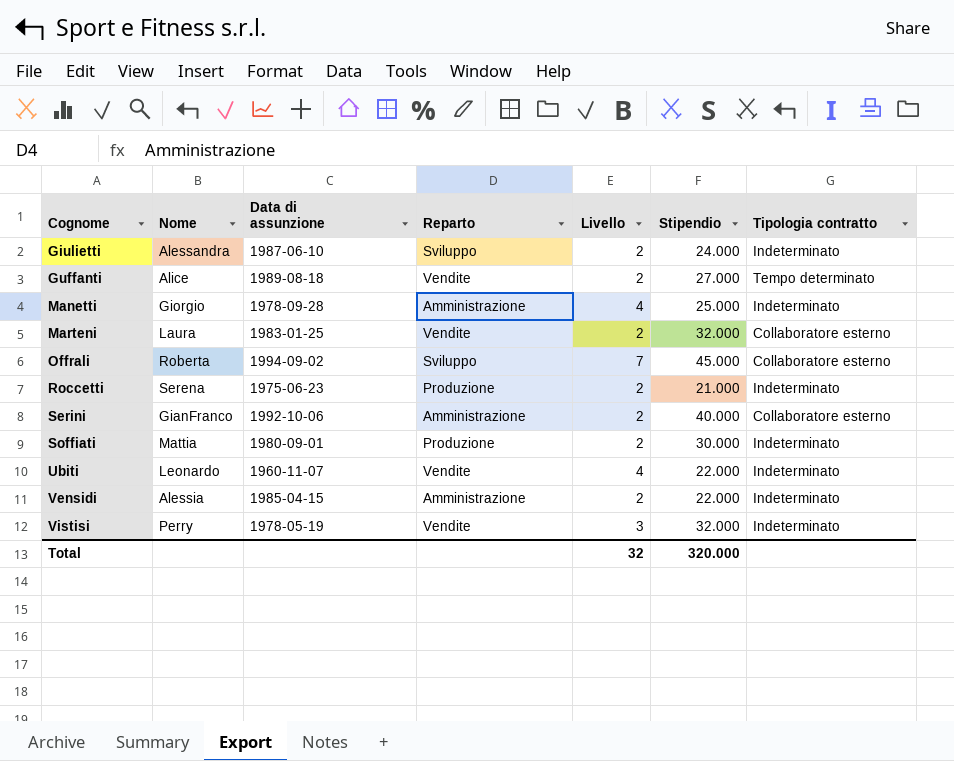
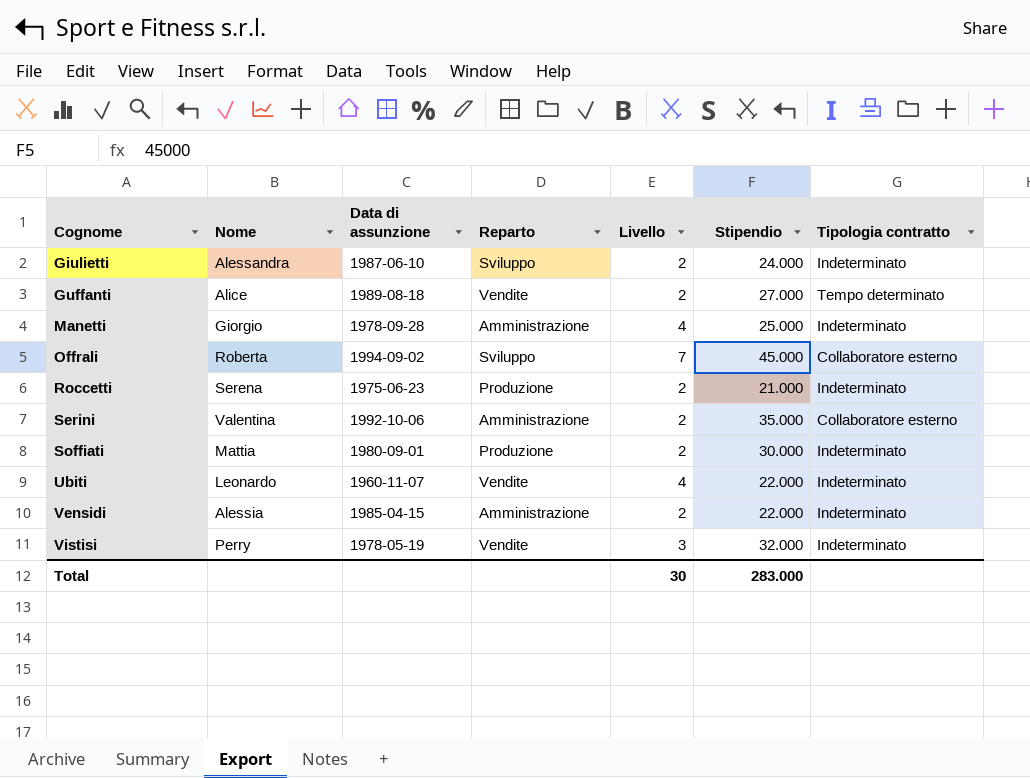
row Marteni: Laura | 1983-01-25 | Vendite | 2 | 32.000 | Collaboratore esterno -> none
Serini | Nome: GianFranco -> Valentina
Serini | Stipendio: 40.000 -> 35.000
Total | Livello: 32 -> 30
Total | Stipendio: 320.000 -> 283.000

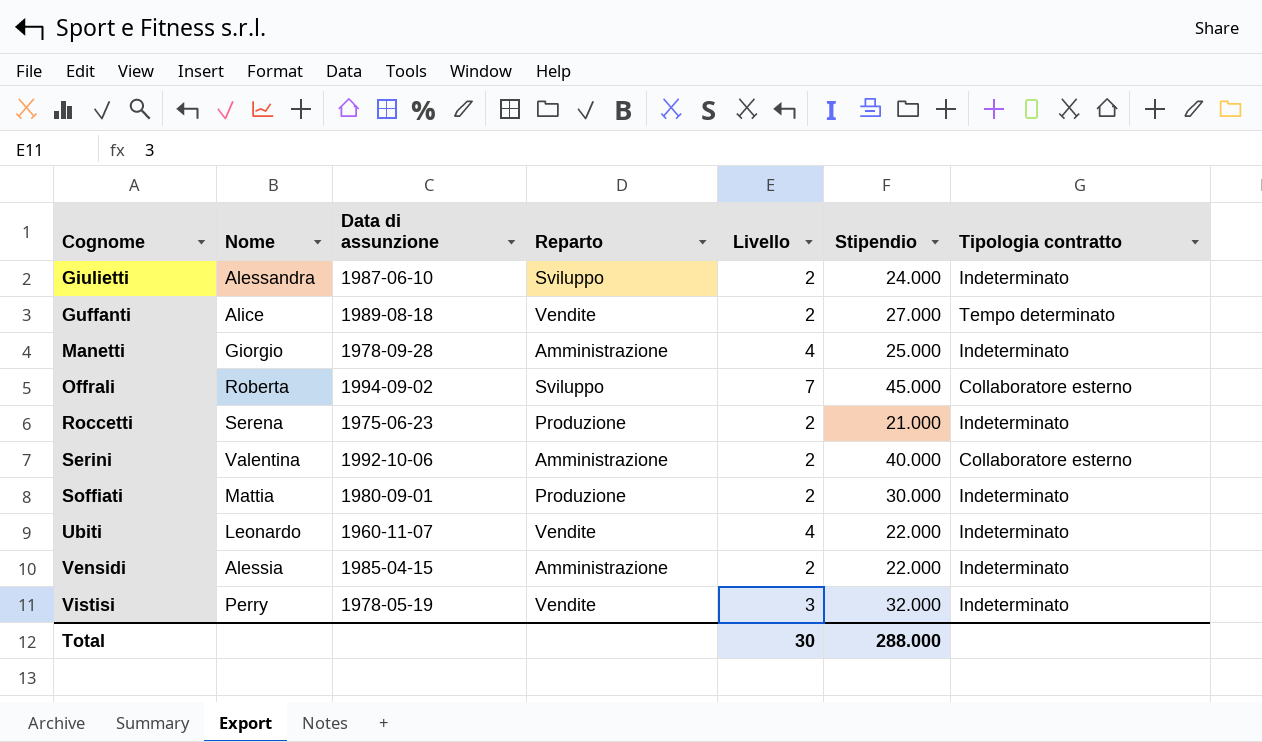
Serini | Stipendio: 35.000 -> 40.000
Total | Stipendio: 283.000 -> 288.000

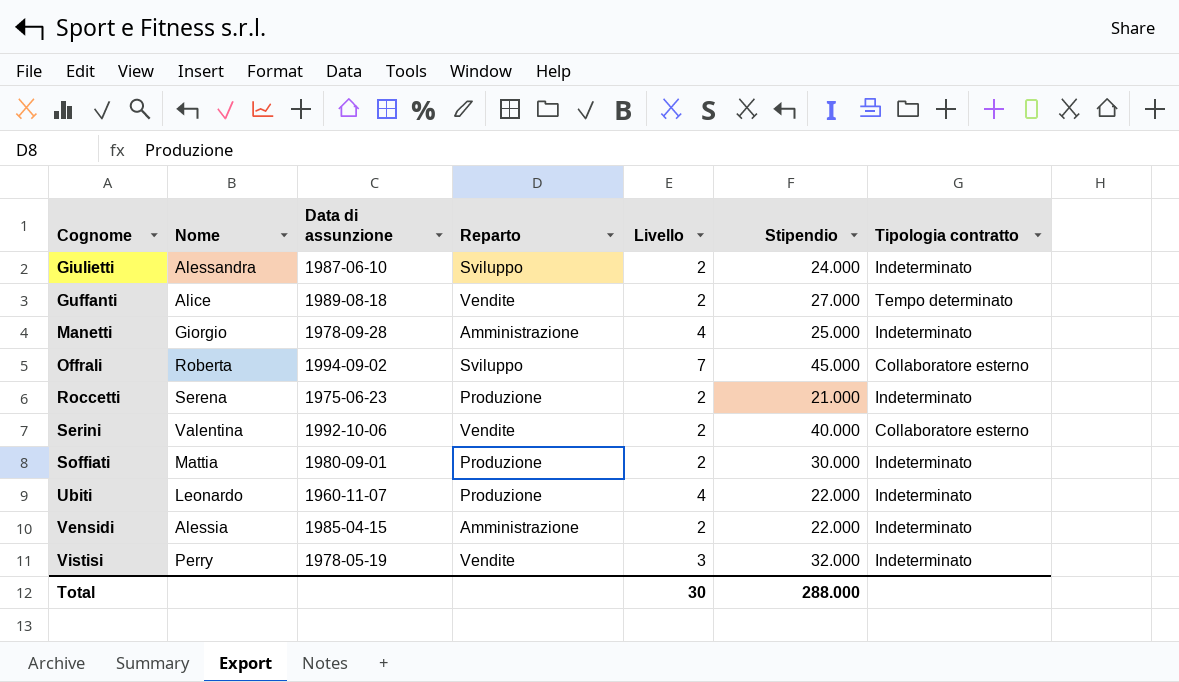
Serini | Reparto: Amministrazione -> Vendite
Ubiti | Reparto: Vendite -> Produzione

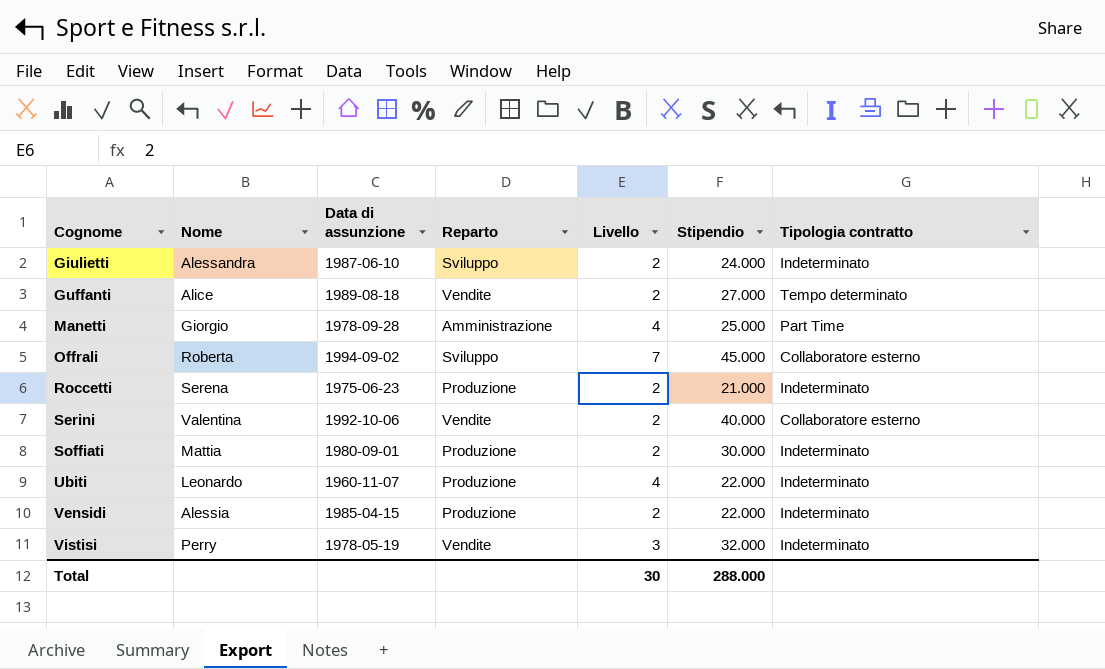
Manetti | Tipologia contratto: Indeterminato -> Part Time
Vensidi | Reparto: Amministrazione -> Produzione

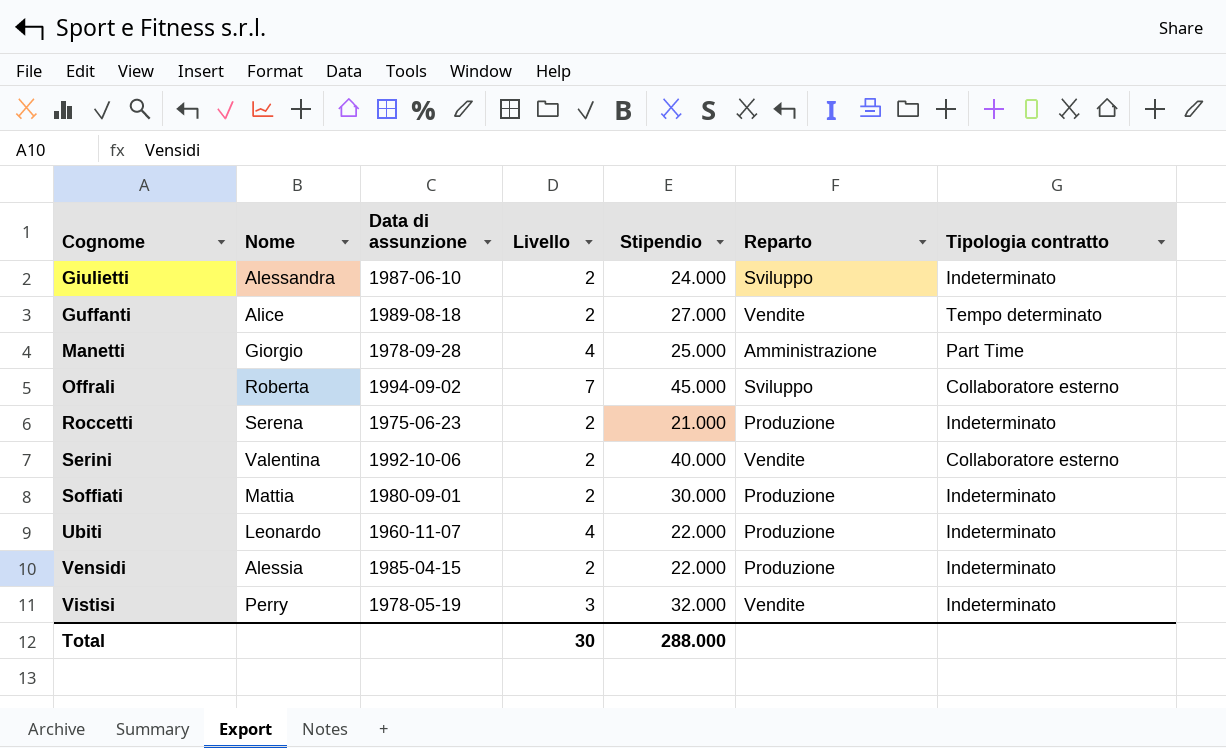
column Reparto | position: 4 -> 6

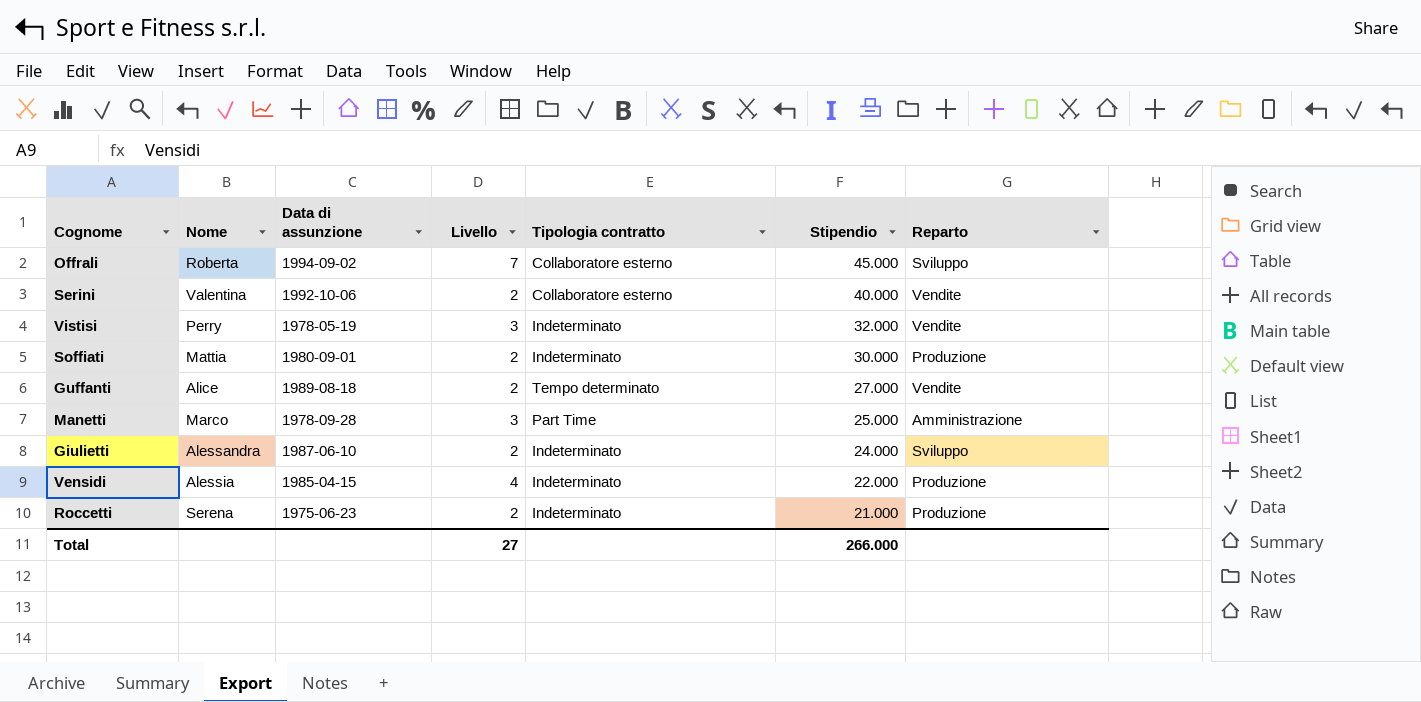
row order: Cognome ascending -> Stipendio descending
column Tipologia contratto | position: 7 -> 5
row Ubiti: Leonardo | 1960-11-07 | 4 | 22.000 | Produzione | Indeterminato -> none
Manetti | Nome: Giorgio -> Marco
Manetti | Livello: 4 -> 3
Vensidi | Livello: 2 -> 4
Total | Livello: 30 -> 27
Total | Stipendio: 288.000 -> 266.000

